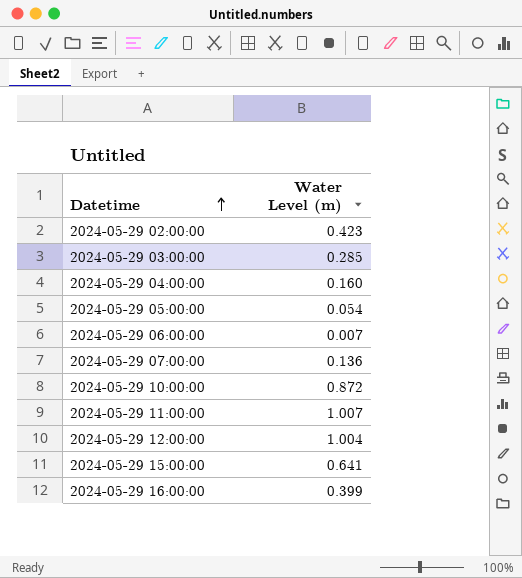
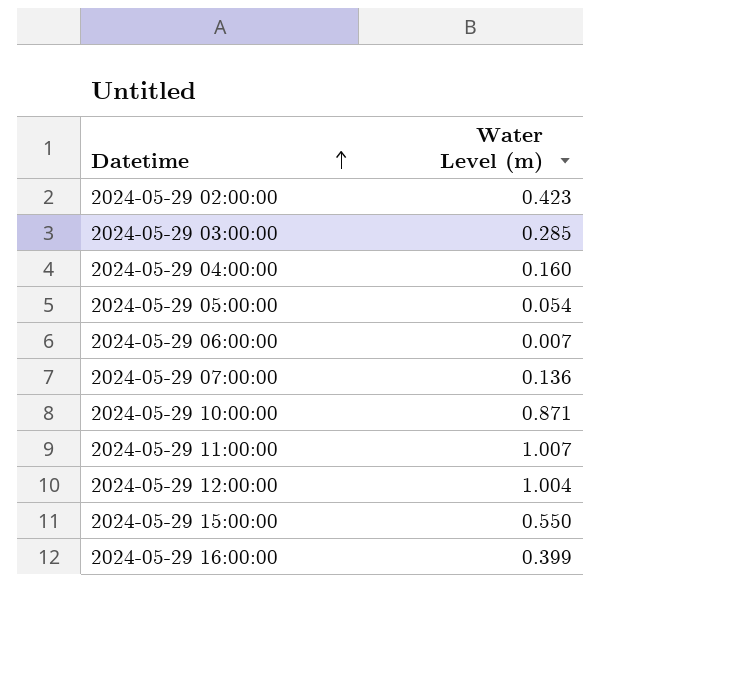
2024-05-29 10:00:00 | Water Level (m): 0.872 -> 0.871
2024-05-29 15:00:00 | Water Level (m): 0.641 -> 0.550

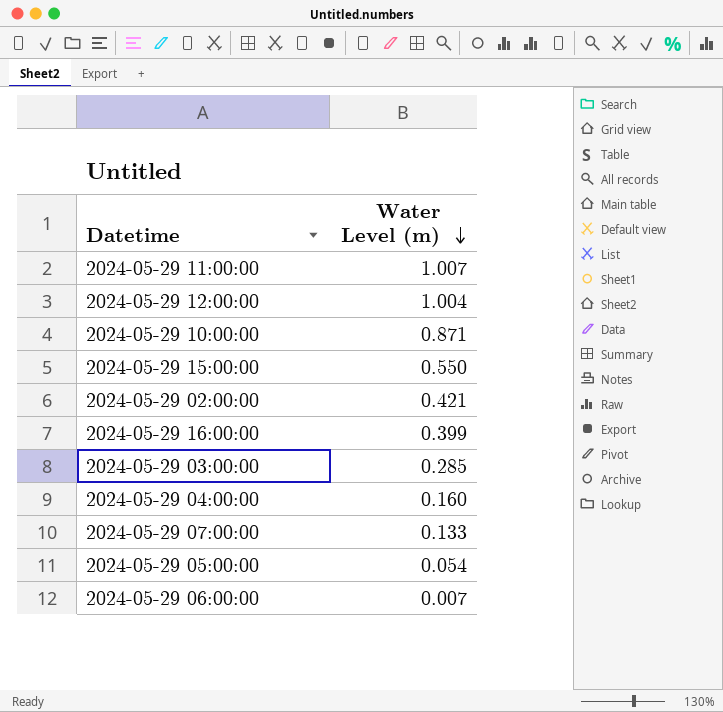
row order: Datetime ascending -> Water Level (m) descending
2024-05-29 02:00:00 | Water Level (m): 0.423 -> 0.421
2024-05-29 07:00:00 | Water Level (m): 0.136 -> 0.133

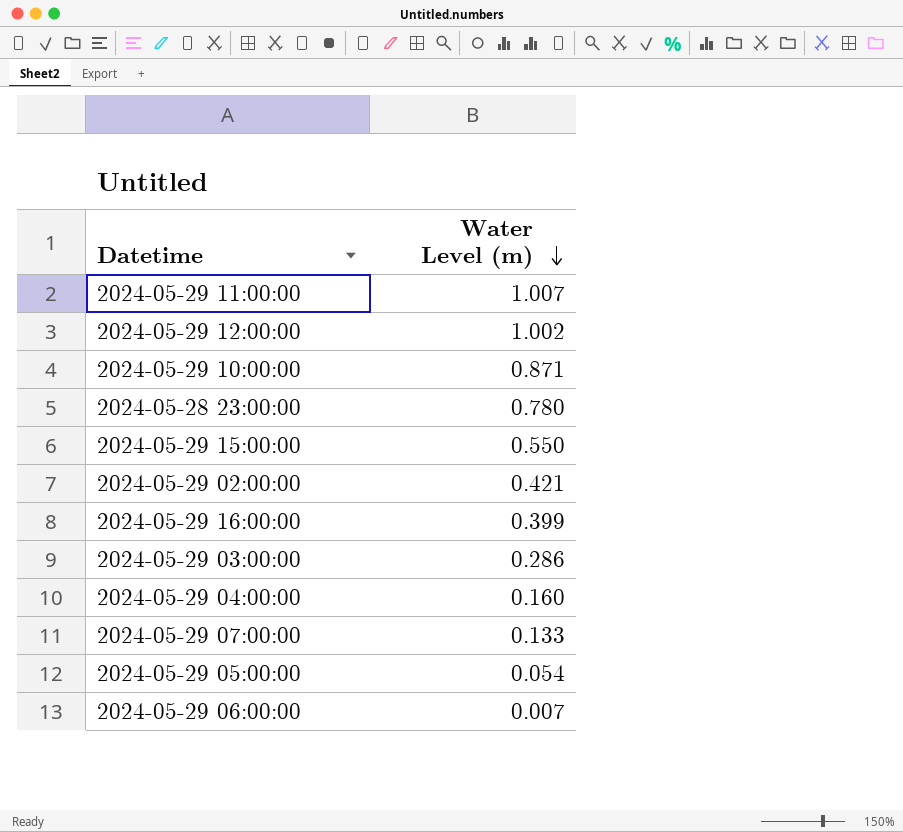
2024-05-29 12:00:00 | Water Level (m): 1.004 -> 1.002
row 2024-05-28 23:00:00: none -> 0.780
2024-05-29 03:00:00 | Water Level (m): 0.285 -> 0.286

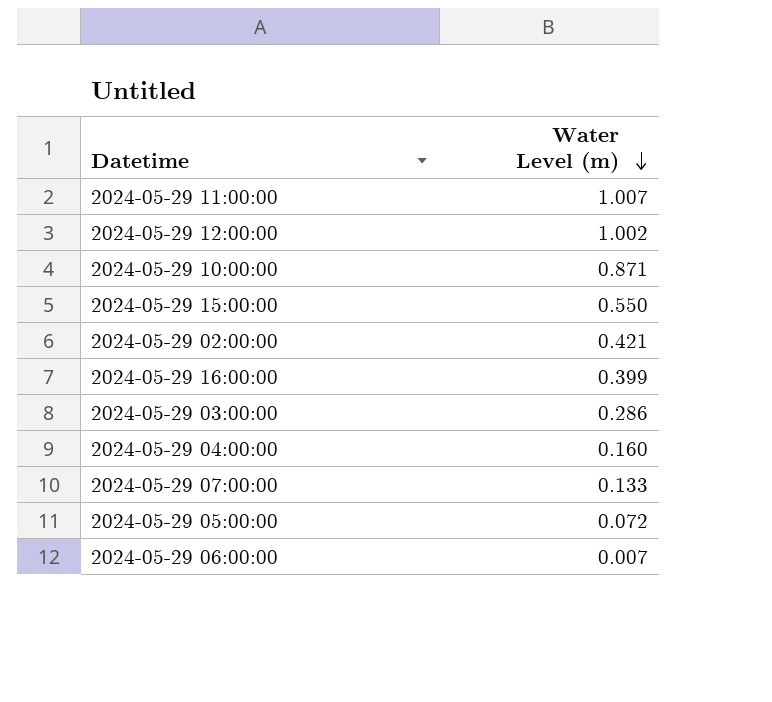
row 2024-05-28 23:00:00: 0.780 -> none
2024-05-29 05:00:00 | Water Level (m): 0.054 -> 0.072

